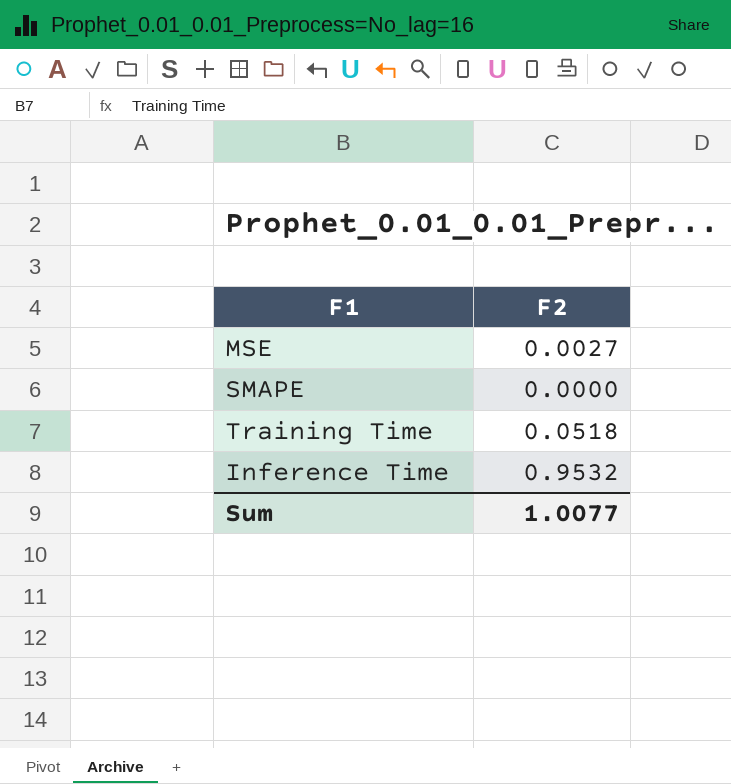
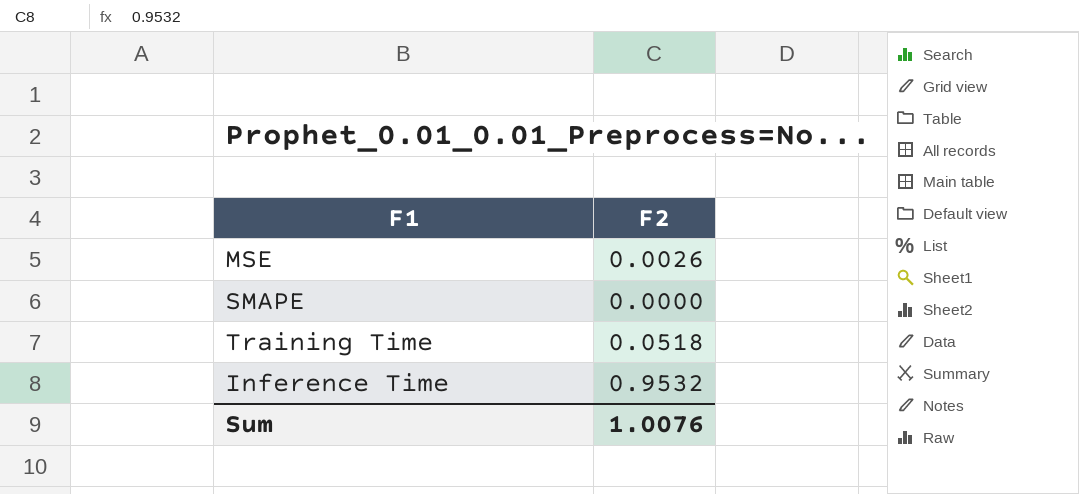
MSE | F2: 0.0027 -> 0.0026
Sum | F2: 1.0077 -> 1.0076

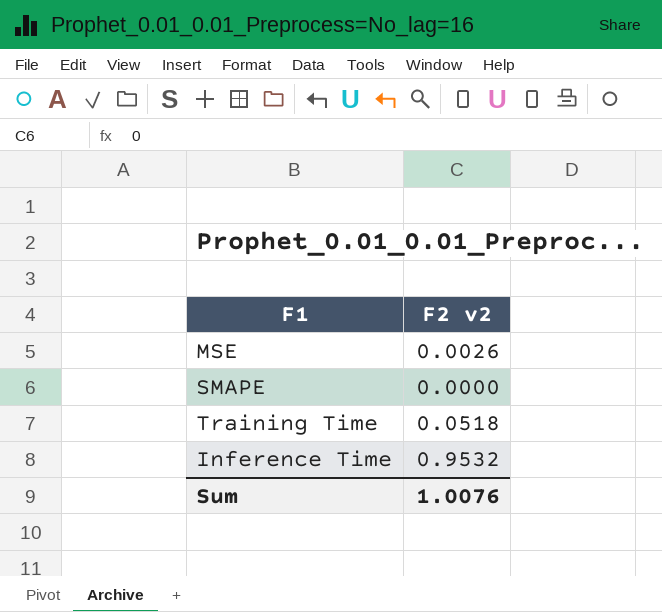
column name: F2 -> F2 v2

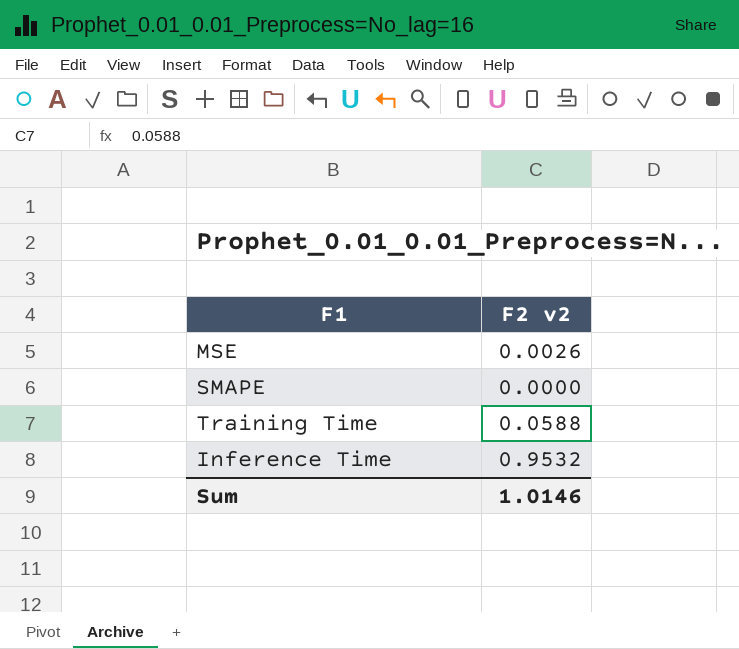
Training Time | F2 v2: 0.0518 -> 0.0588
Sum | F2 v2: 1.0076 -> 1.0146

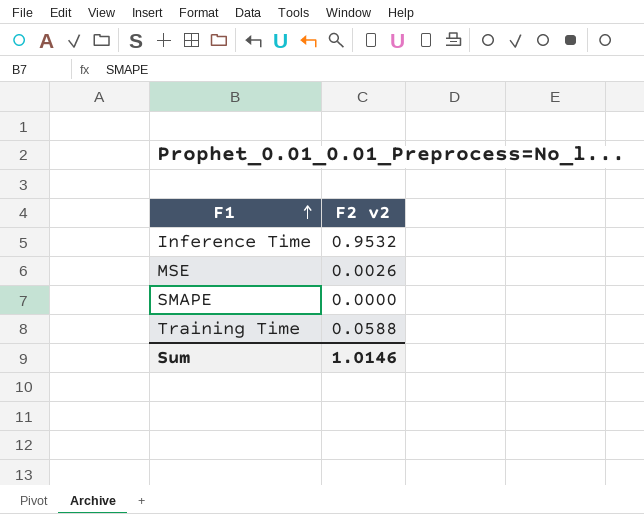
row order: none -> F1 ascending

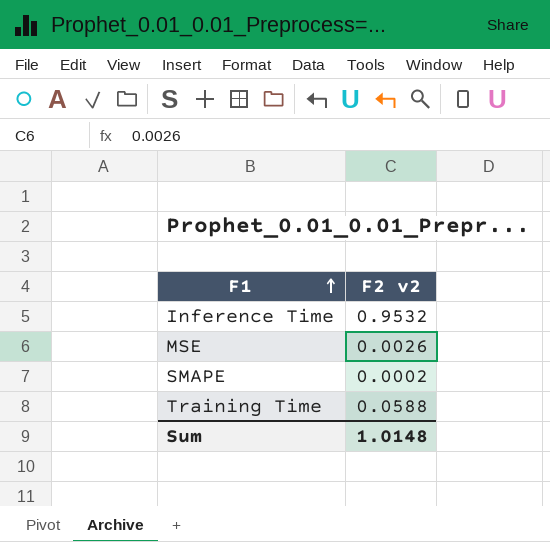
SMAPE | F2 v2: 0.0000 -> 0.0002
Sum | F2 v2: 1.0146 -> 1.0148

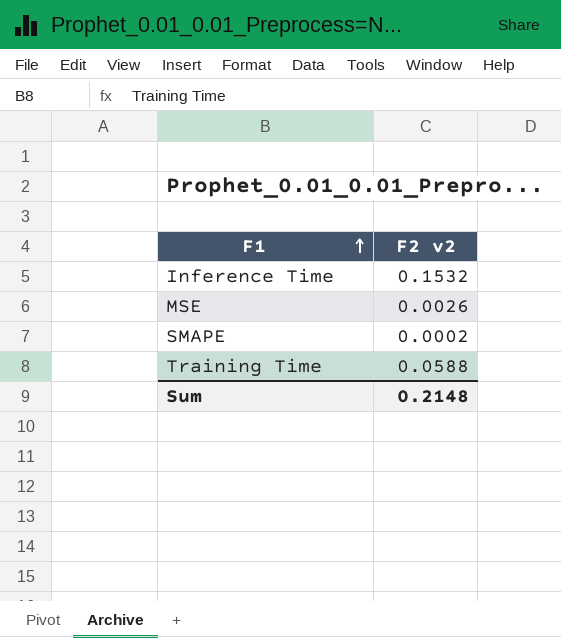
Inference Time | F2 v2: 0.9532 -> 0.1532
Sum | F2 v2: 1.0148 -> 0.2148

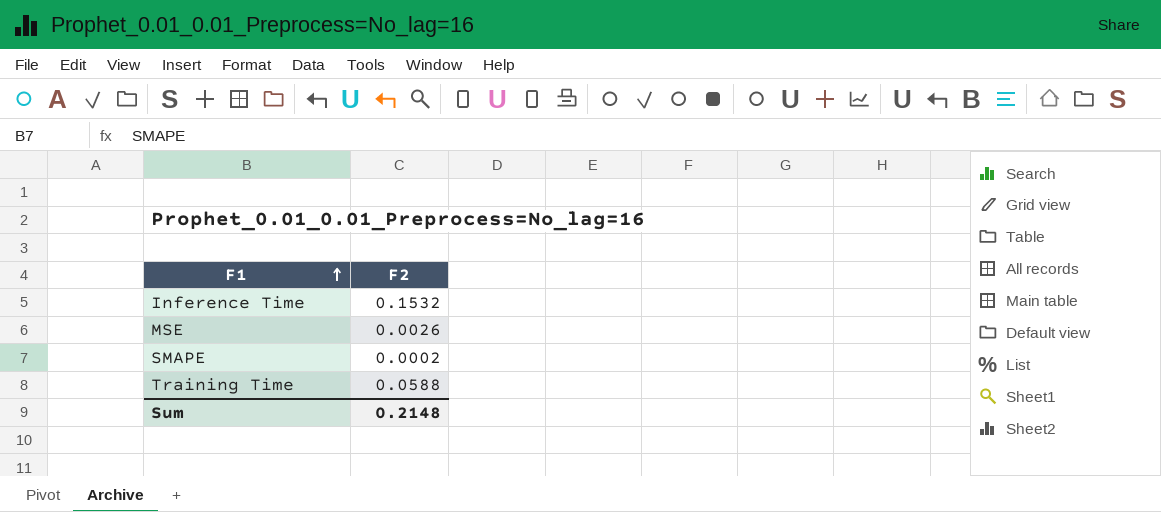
column name: F2 v2 -> F2

